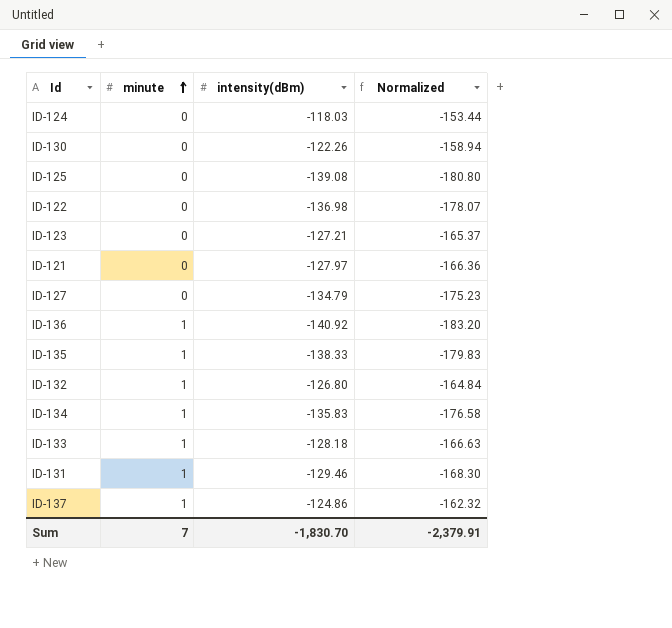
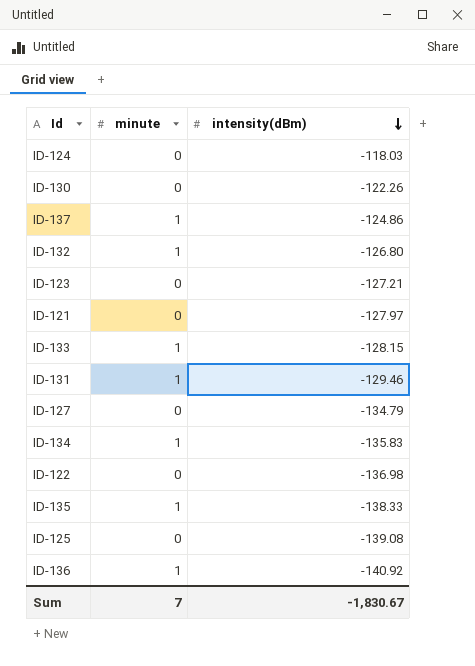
row order: minute ascending -> intensity(dBm) descending
column Normalized | formula: [intensity(dBm)] * 1.3 -> none
ID-133 | intensity(dBm): -128.18 -> -128.15
Sum | intensity(dBm): -1,830.70 -> -1,830.67

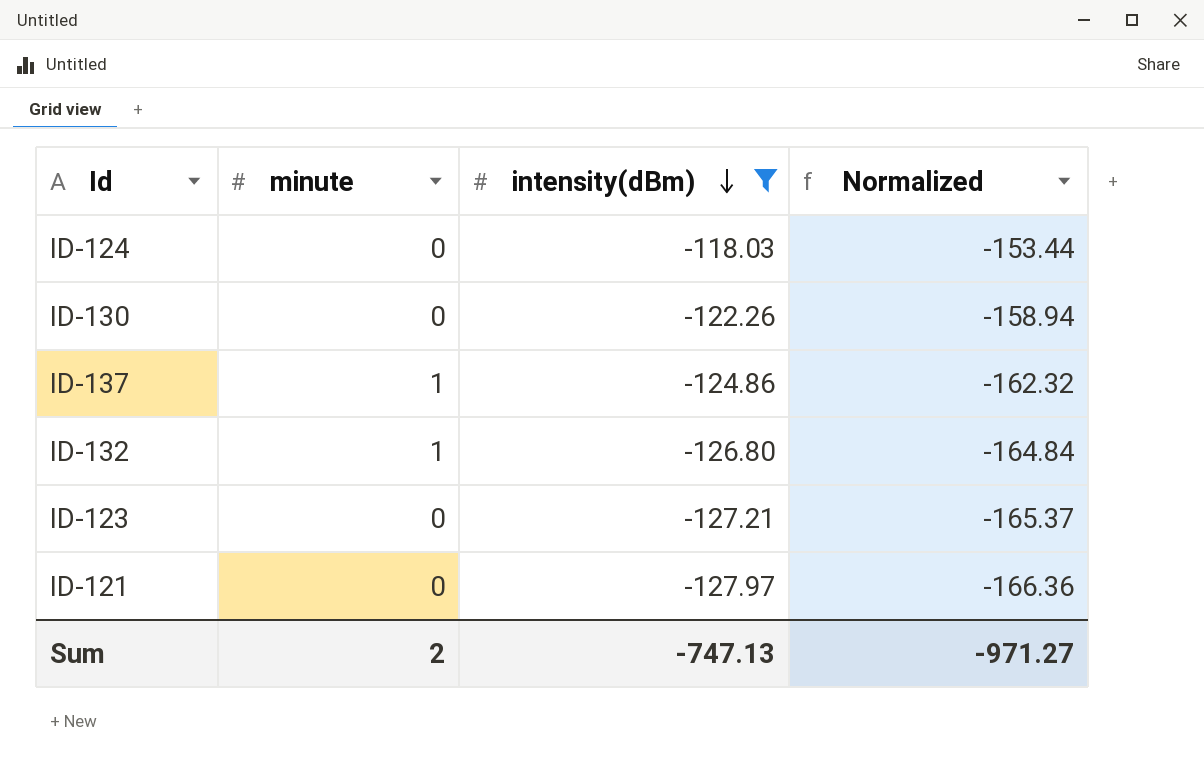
filter: none -> intensity(dBm) >= -127.97
column Normalized | formula: none -> [intensity(dBm)] * 1.3
Sum | minute: 7 -> 2
Sum | intensity(dBm): -1,830.67 -> -747.13

